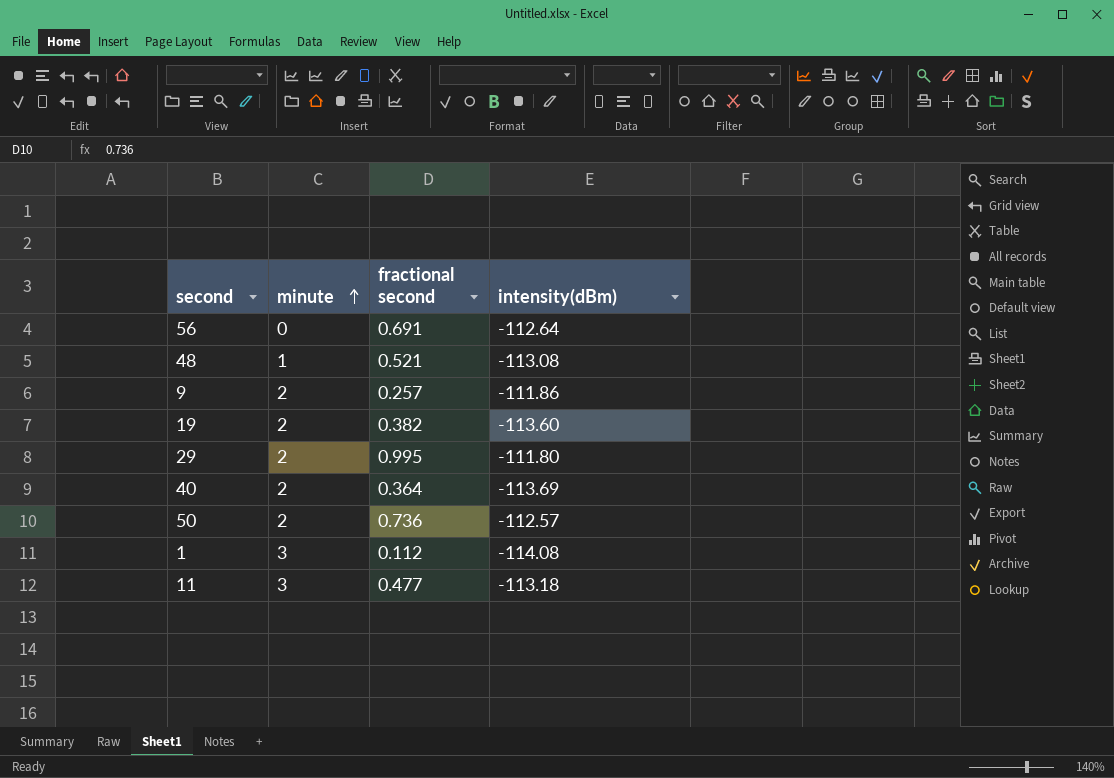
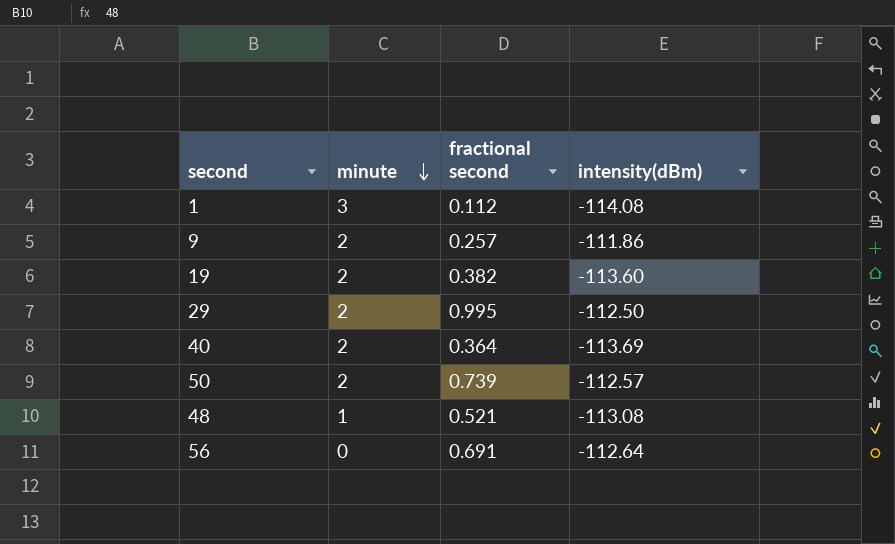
row order: minute ascending -> minute descending
row 11: 3 | 0.477 | -113.18 -> none
29 | intensity(dBm): -111.80 -> -112.50
50 | fractional second: 0.736 -> 0.739

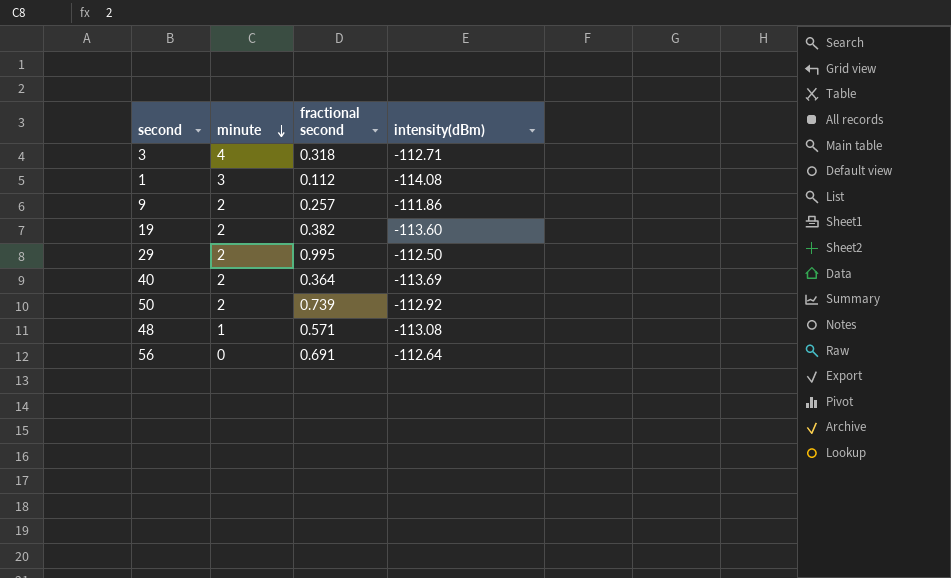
row 3: none -> 4 | 0.318 | -112.71
50 | intensity(dBm): -112.57 -> -112.92
48 | fractional second: 0.521 -> 0.571

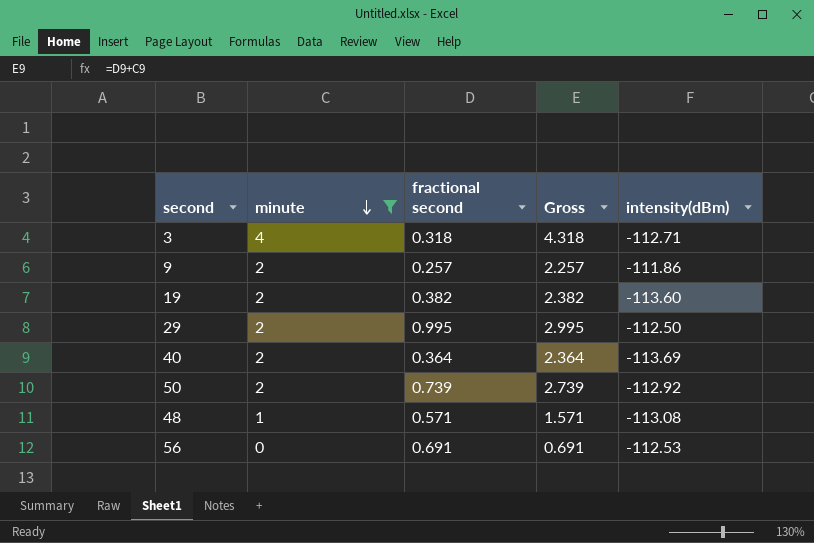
filter: none -> minute != 3
column Gross | formula: none -> [minute] + [fractional second]
56 | intensity(dBm): -112.64 -> -112.53

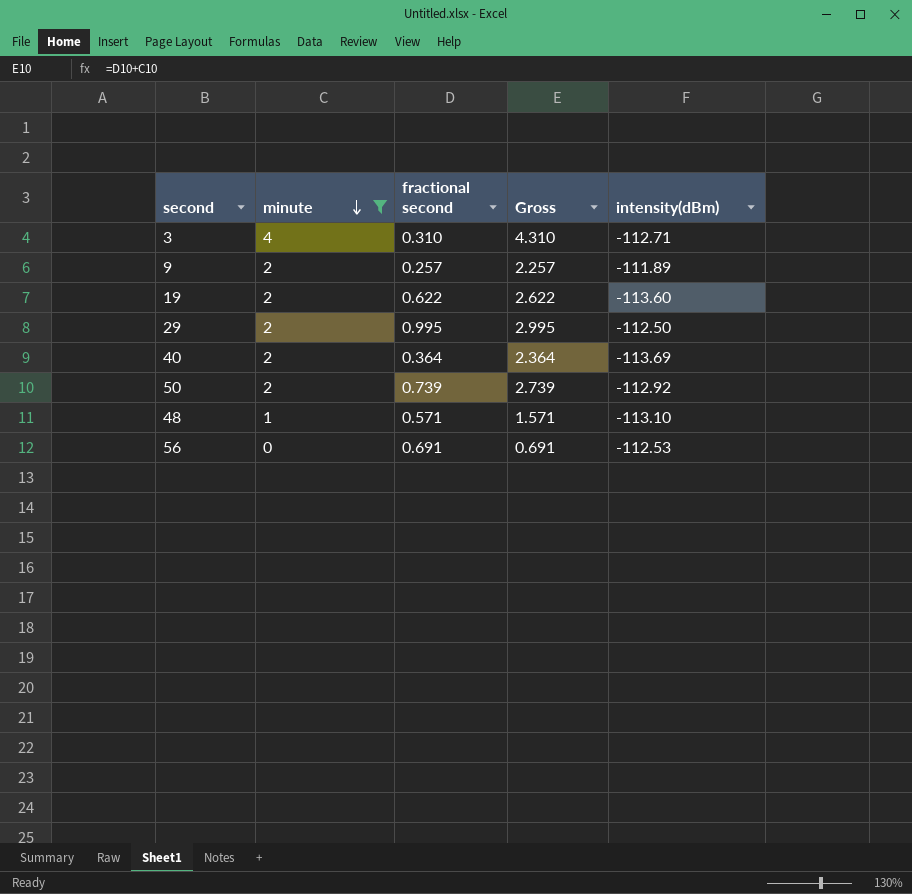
3 | fractional second: 0.318 -> 0.310
3 | Gross: 4.318 -> 4.310
9 | intensity(dBm): -111.86 -> -111.89
19 | fractional second: 0.382 -> 0.622
19 | Gross: 2.382 -> 2.622
48 | intensity(dBm): -113.08 -> -113.10

